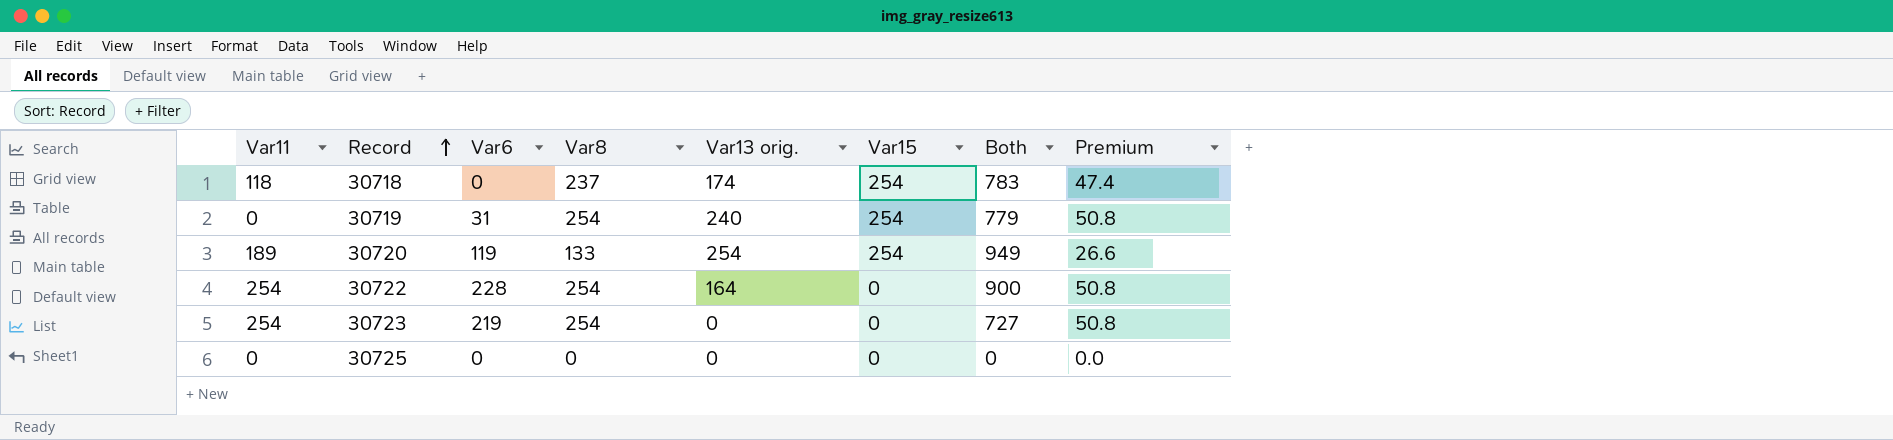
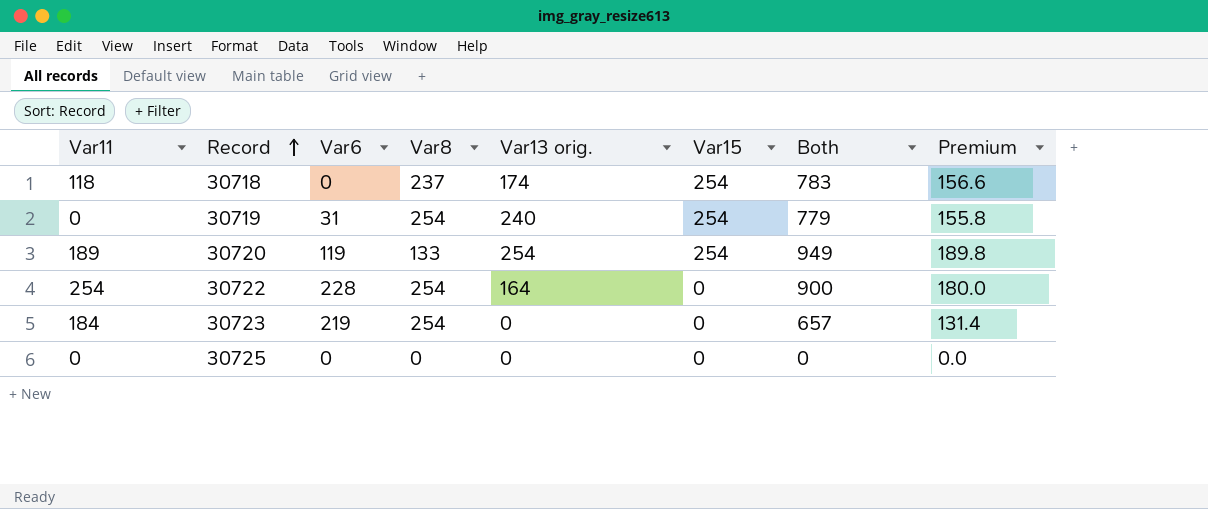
column Premium | formula: [Var8] * 0.2 -> [Both] * 0.2
30723 | Var11: 254 -> 184
30723 | Both: 727 -> 657

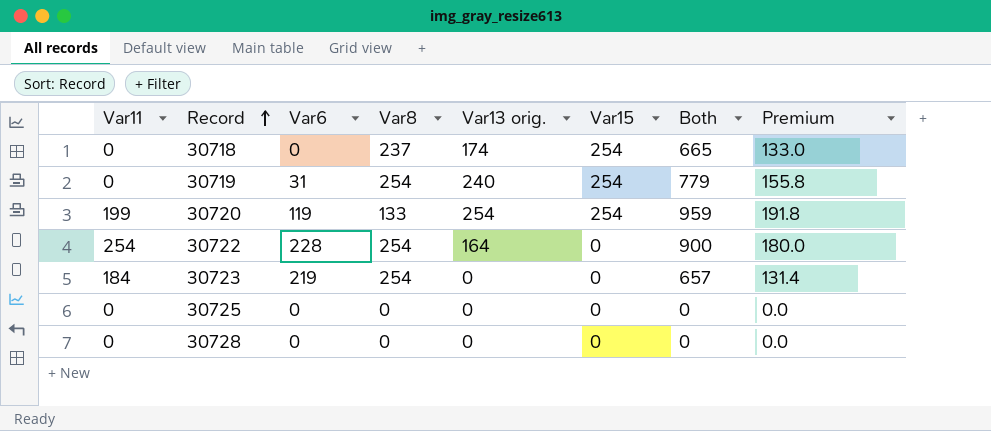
30718 | Var11: 118 -> 0
30718 | Both: 783 -> 665
30718 | Premium: 156.6 -> 133.0
30720 | Var11: 189 -> 199
30720 | Both: 949 -> 959
30720 | Premium: 189.8 -> 191.8
row 30728: none -> 0 | 0 | 0 | 0 | 0 | 0 | 0.0

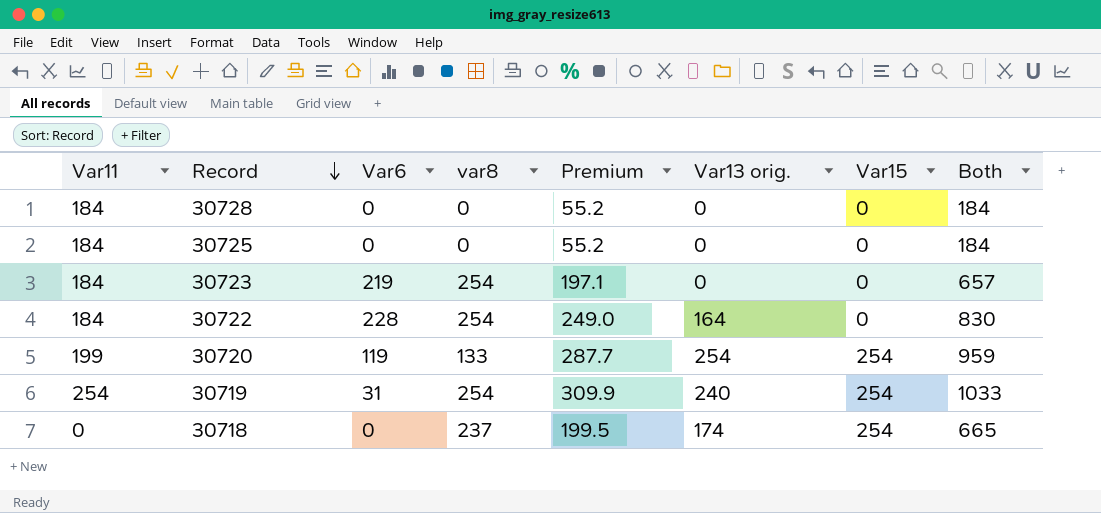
row order: Record ascending -> Record descending
column name: Var8 -> var8
column Premium | formula: [Both] * 0.2 -> [Both] * 0.3
column Premium | position: 8 -> 5
30728 | Var11: 0 -> 184
30728 | Both: 0 -> 184
30725 | Var11: 0 -> 184
30725 | Both: 0 -> 184
30722 | Var11: 254 -> 184
30722 | Both: 900 -> 830
30719 | Var11: 0 -> 254
30719 | Both: 779 -> 1033

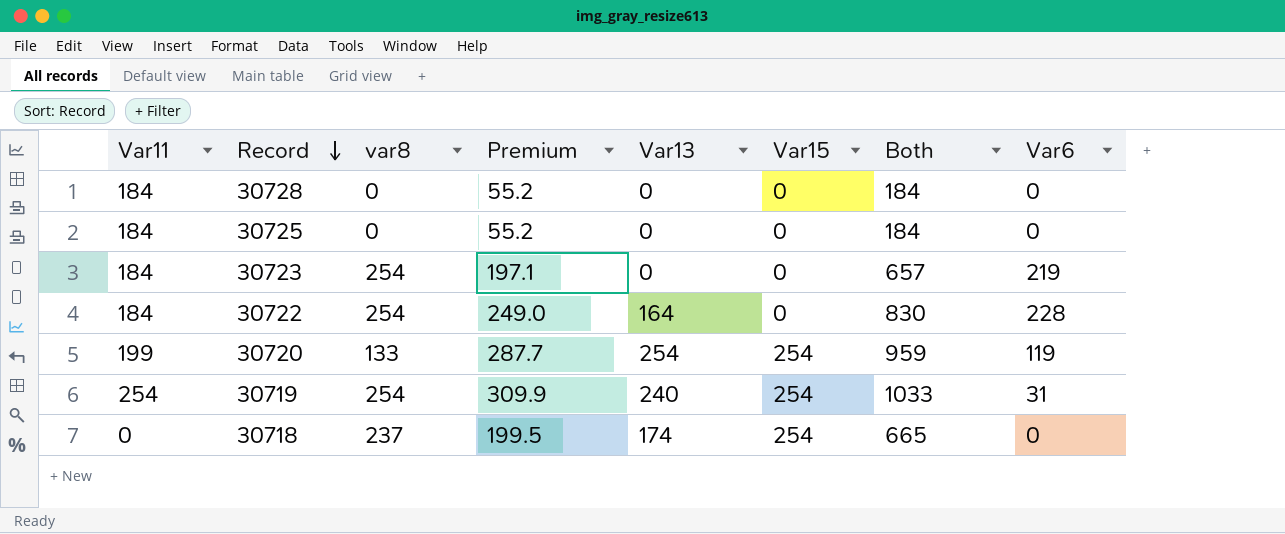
column name: Var13 orig. -> Var13
column Var6 | position: 3 -> 8

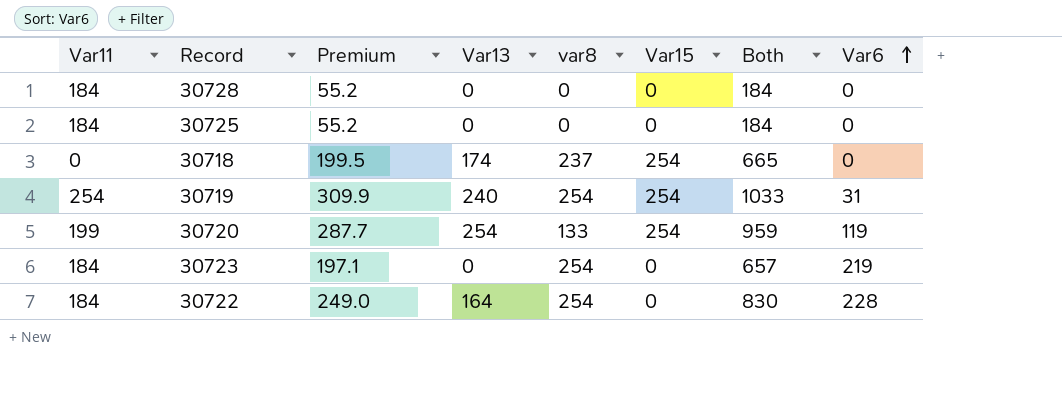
row order: Record descending -> Var6 ascending
column var8 | position: 3 -> 5

